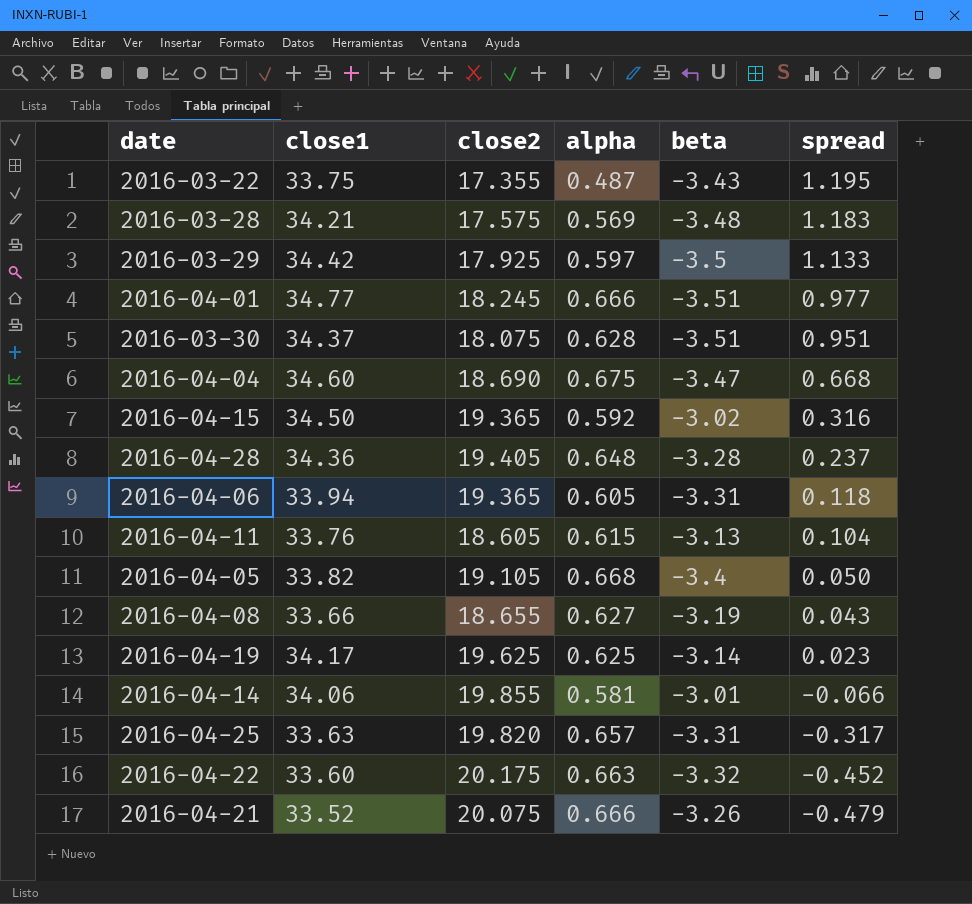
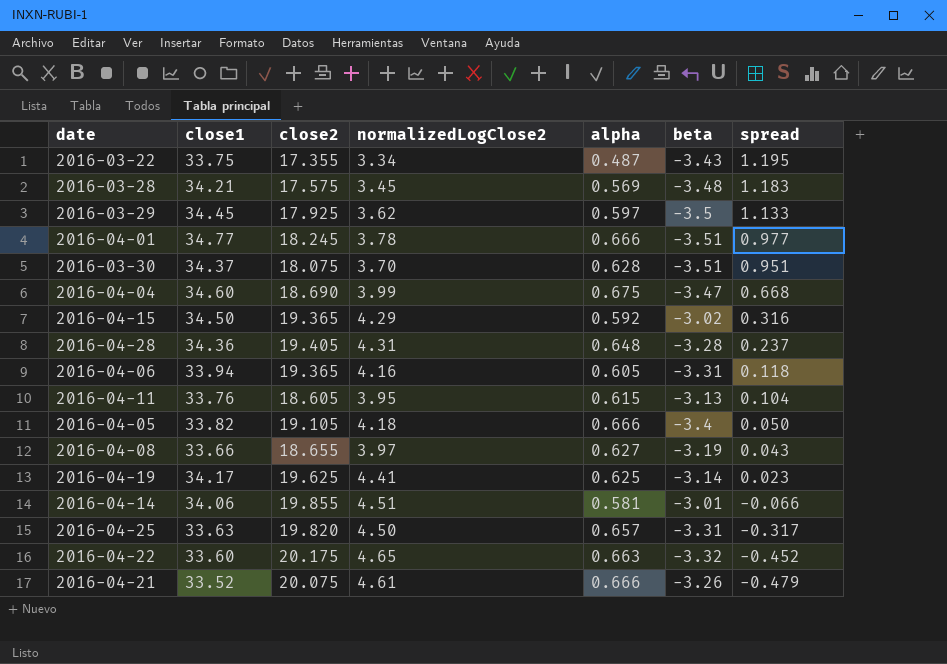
column normalizedLogClose2 | position: none -> 4
2016-03-29 | close1: 34.42 -> 34.45
2016-04-05 | alpha: 0.668 -> 0.666

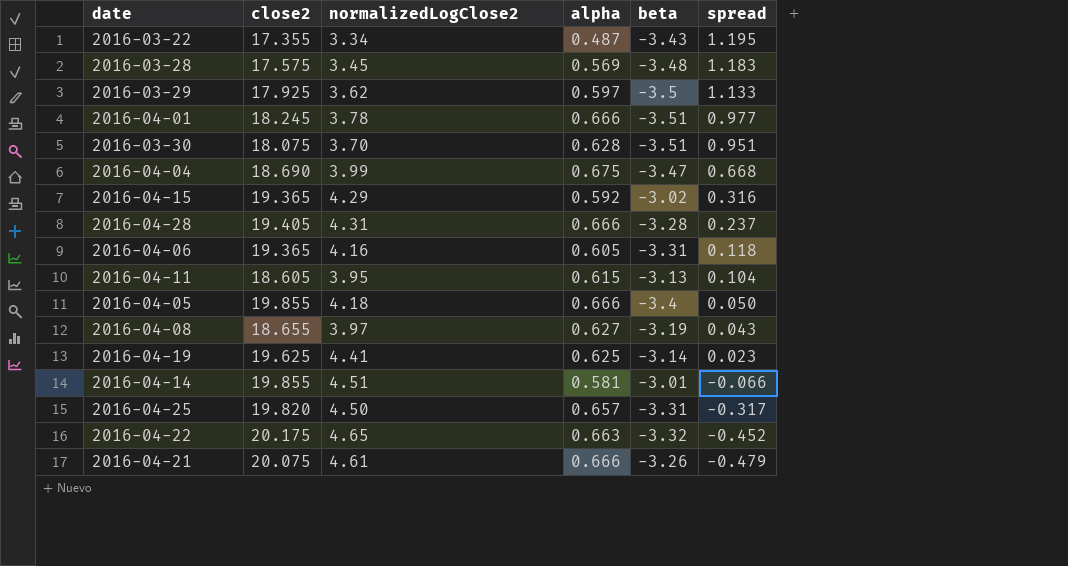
column close1 | position: 2 -> none
2016-04-28 | alpha: 0.648 -> 0.666
2016-04-05 | close2: 19.105 -> 19.855

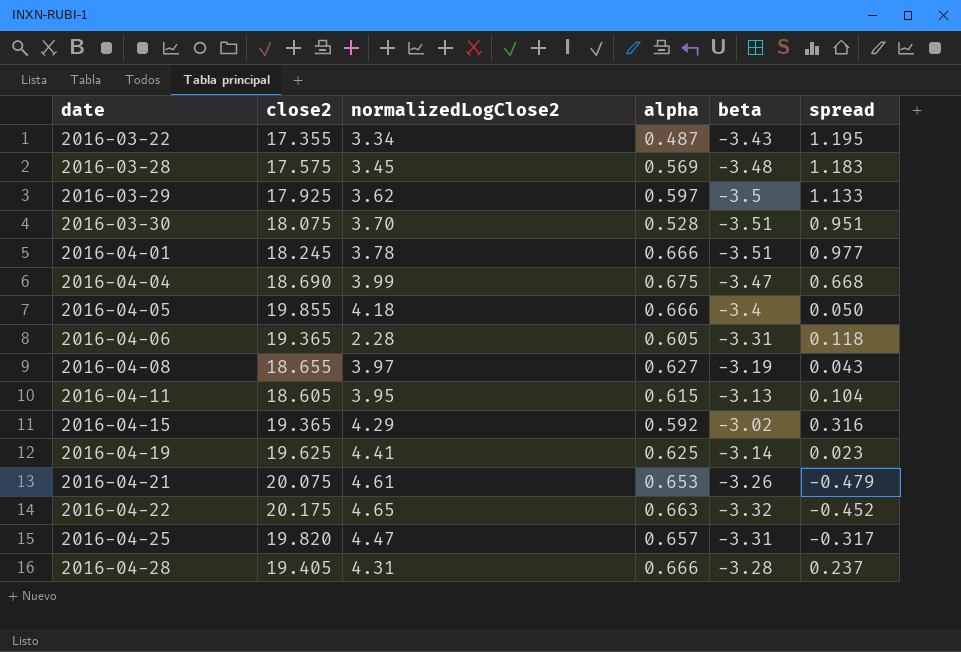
row order: spread descending -> date ascending
row 2016-04-14: 19.855 | 4.51 | 0.581 | -3.01 | -0.066 -> none
2016-03-30 | alpha: 0.628 -> 0.528
2016-04-06 | normalizedLogClose2: 4.16 -> 2.28
2016-04-21 | alpha: 0.666 -> 0.653
2016-04-25 | normalizedLogClose2: 4.50 -> 4.47

